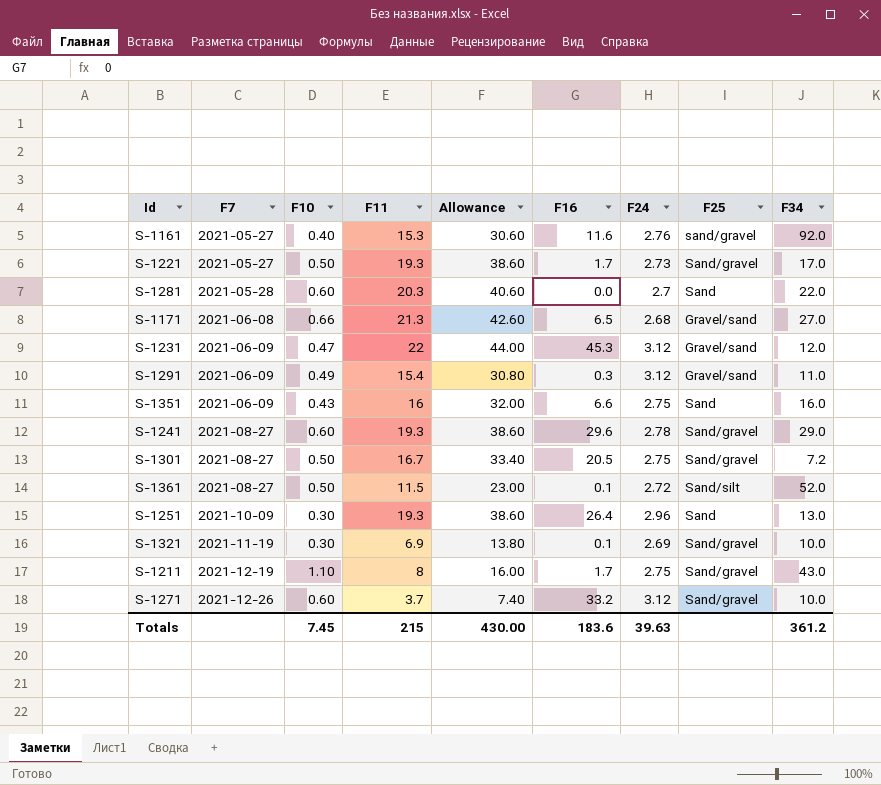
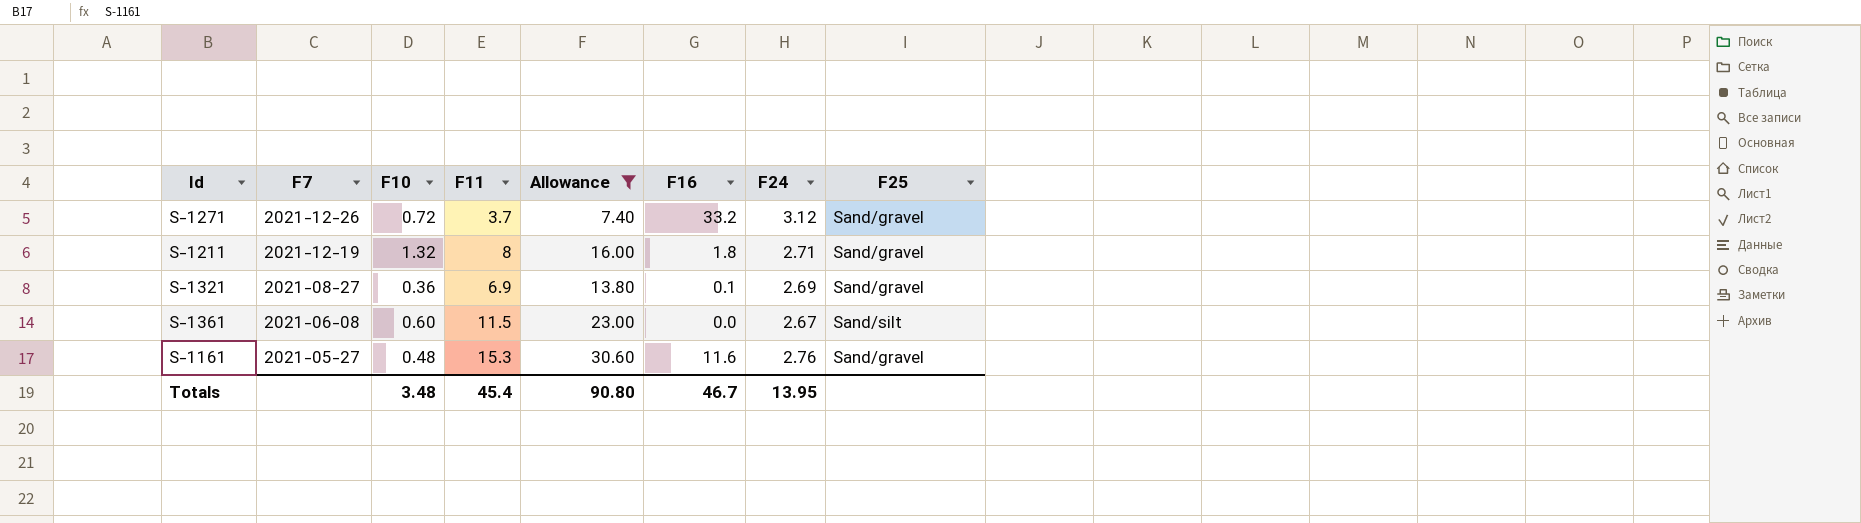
filter: none -> Allowance <= 30.60
row order: F7 ascending -> F7 descending
column F34 | position: 9 -> none
S-1271 | F10: 0.60 -> 0.72
S-1211 | F10: 1.10 -> 1.32
S-1211 | F16: 1.7 -> 1.8
S-1211 | F24: 2.75 -> 2.71
S-1321 | F7: 2021-11-19 -> 2021-08-27
S-1321 | F10: 0.30 -> 0.36
S-1361 | F7: 2021-08-27 -> 2021-06-08
S-1361 | F10: 0.50 -> 0.60
S-1361 | F16: 0.1 -> 0.0
S-1361 | F24: 2.72 -> 2.67
S-1161 | F10: 0.40 -> 0.48
S-1161 | F25: sand/gravel -> Sand/gravel
Totals | F10: 7.45 -> 3.48
Totals | F11: 215 -> 45.4
Totals | Allowance: 430.00 -> 90.80
Totals | F16: 183.6 -> 46.7
Totals | F24: 39.63 -> 13.95

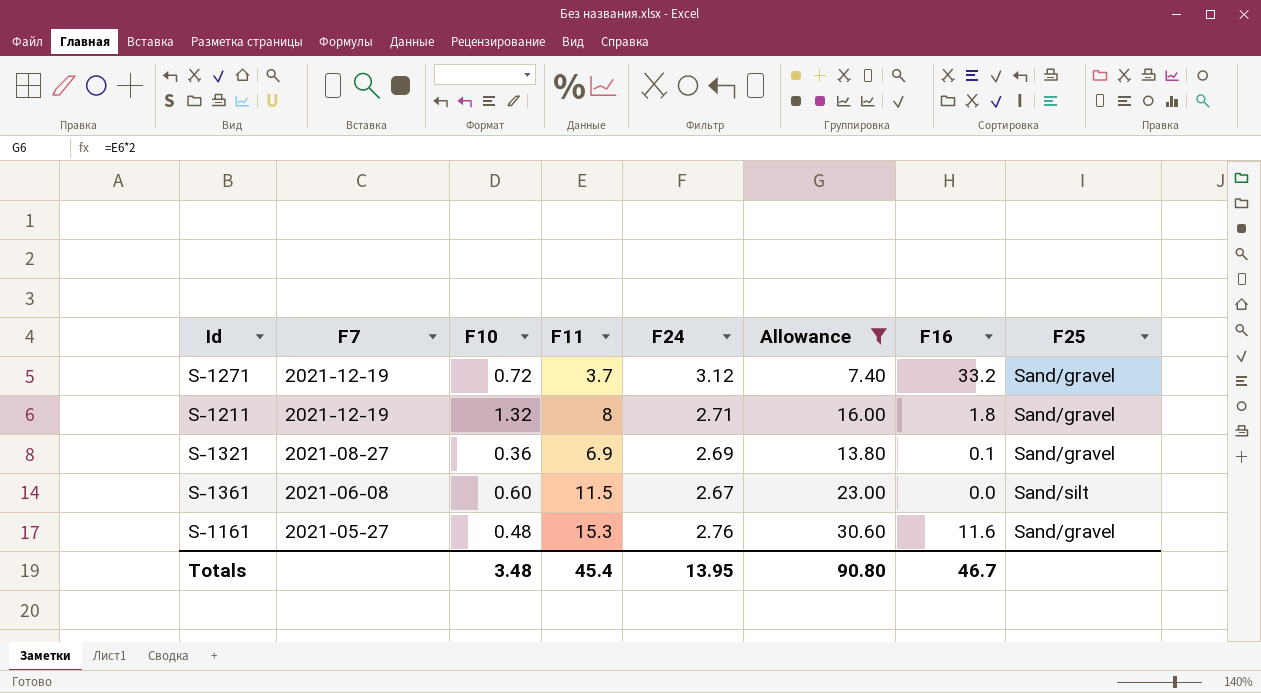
column F24 | position: 7 -> 5
S-1271 | F7: 2021-12-26 -> 2021-12-19

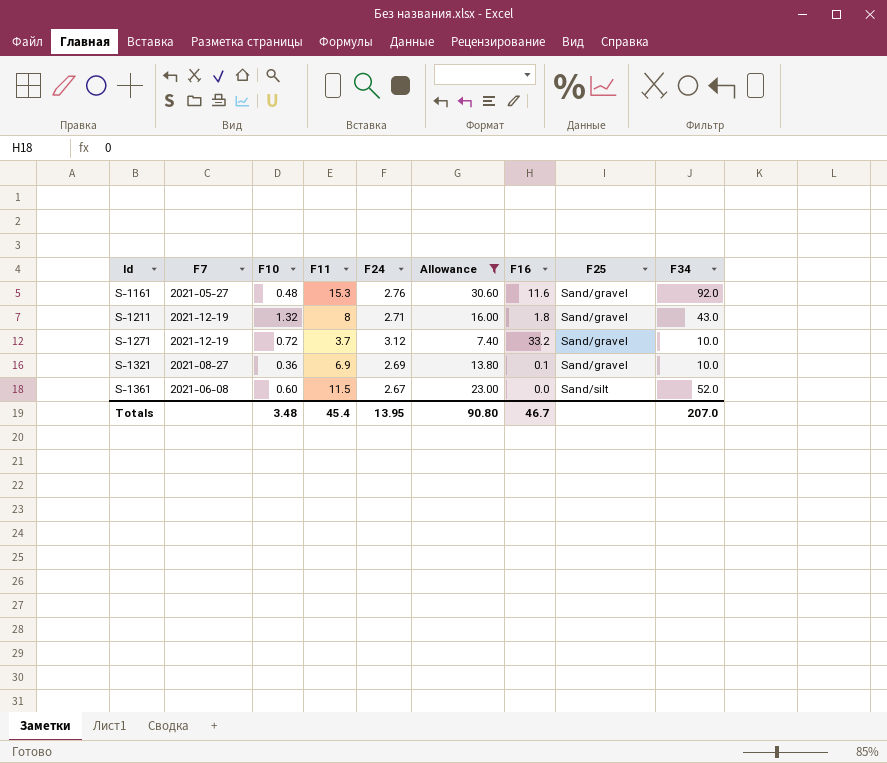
row order: F7 descending -> Id ascending
column F34 | position: none -> 9

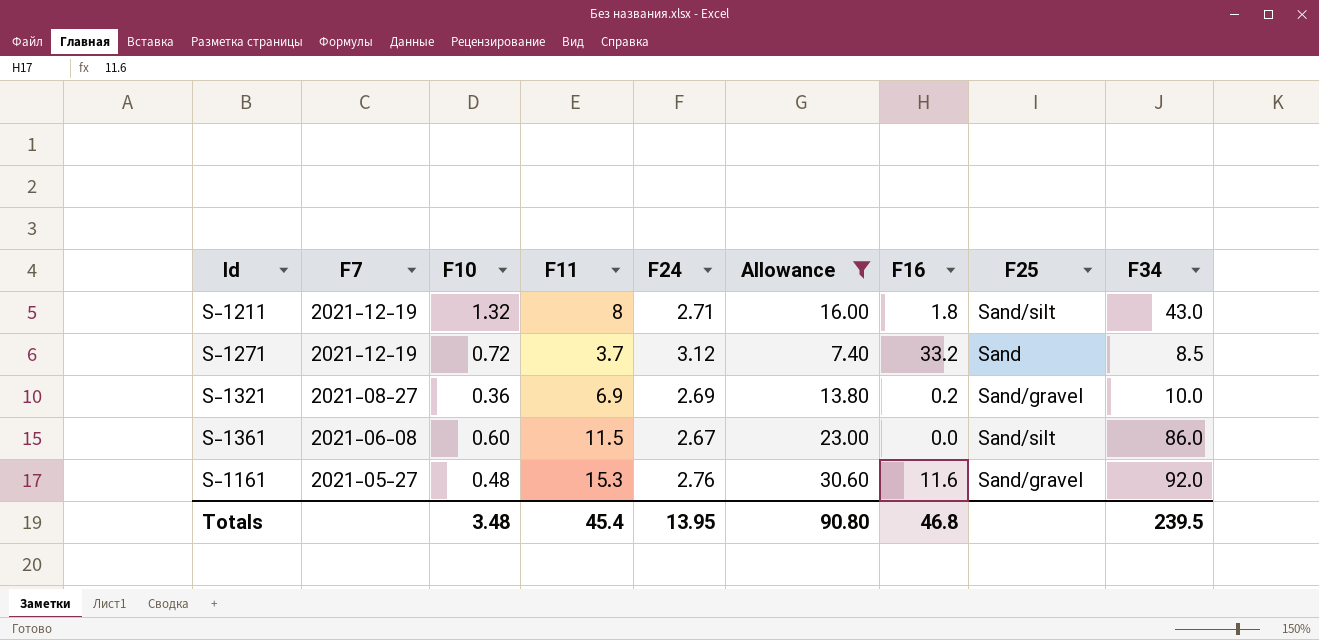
row order: Id ascending -> F7 descending
S-1211 | F25: Sand/gravel -> Sand/silt
S-1271 | F25: Sand/gravel -> Sand
S-1271 | F34: 10.0 -> 8.5
S-1321 | F16: 0.1 -> 0.2
S-1361 | F34: 52.0 -> 86.0
Totals | F16: 46.7 -> 46.8
Totals | F34: 207.0 -> 239.5

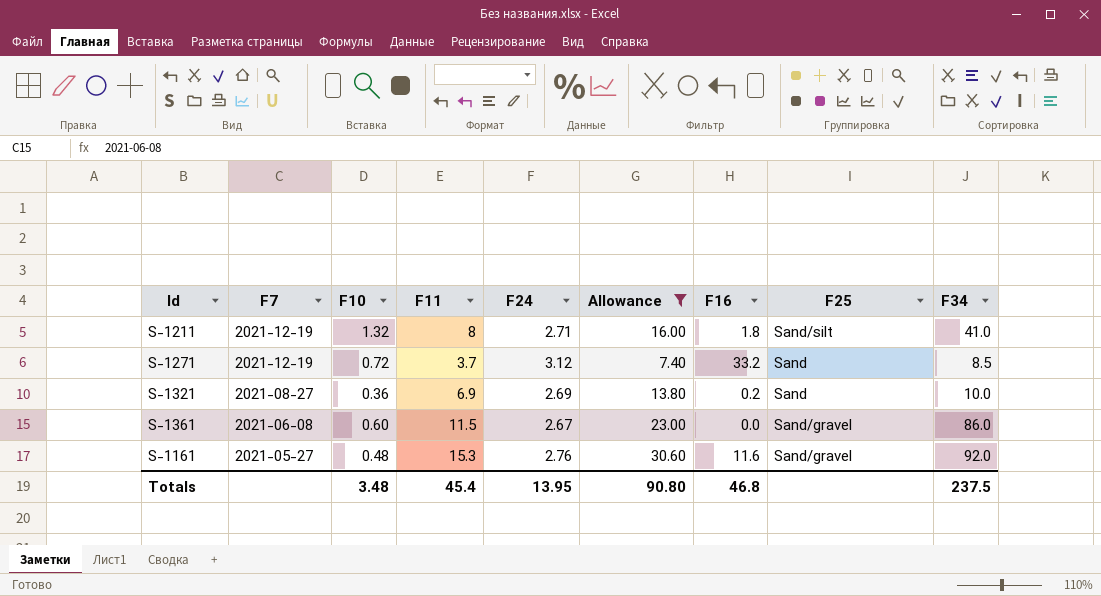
S-1211 | F34: 43.0 -> 41.0
S-1321 | F25: Sand/gravel -> Sand
S-1361 | F25: Sand/silt -> Sand/gravel
Totals | F34: 239.5 -> 237.5

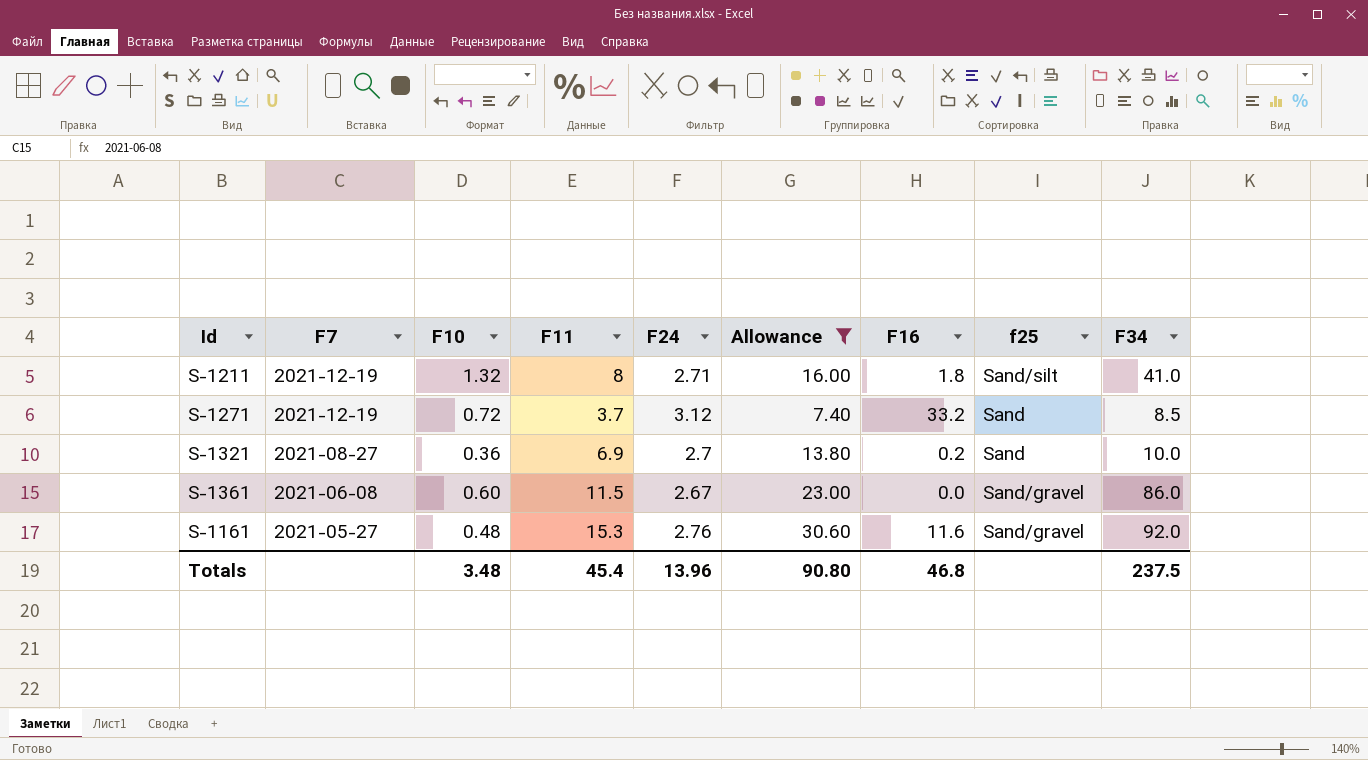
column name: F25 -> f25
S-1321 | F24: 2.69 -> 2.7
Totals | F24: 13.95 -> 13.96

